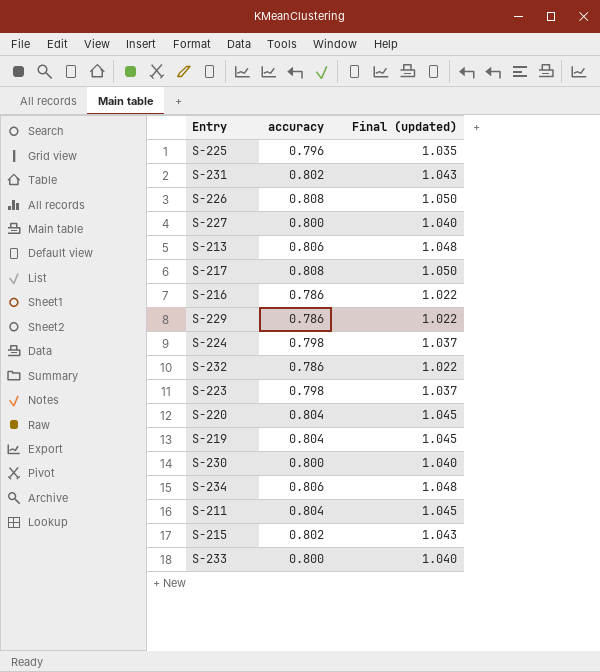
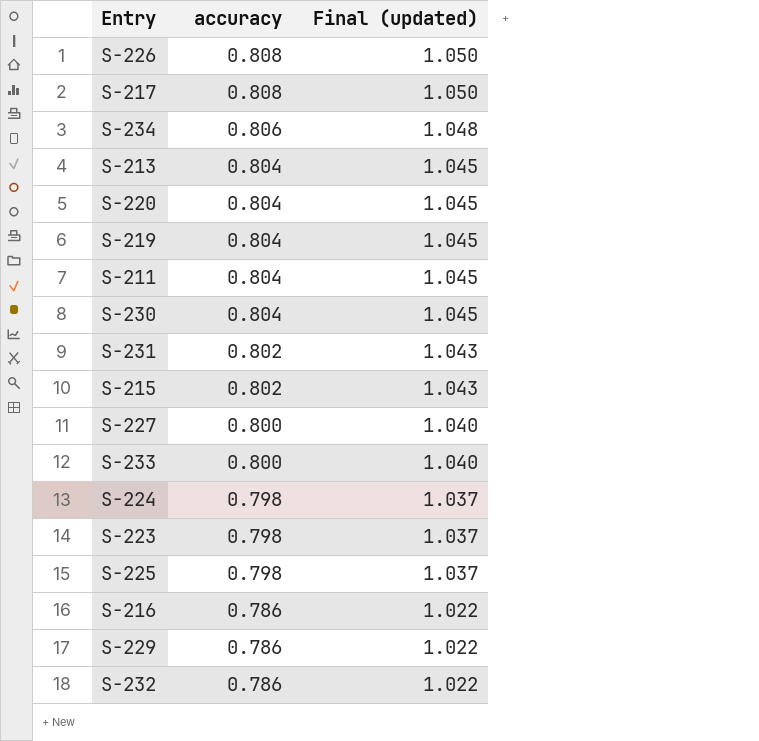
row order: none -> accuracy descending
S-213 | accuracy: 0.806 -> 0.804
S-213 | Final (updated): 1.048 -> 1.045
S-230 | accuracy: 0.800 -> 0.804
S-230 | Final (updated): 1.040 -> 1.045
S-225 | accuracy: 0.796 -> 0.798
S-225 | Final (updated): 1.035 -> 1.037

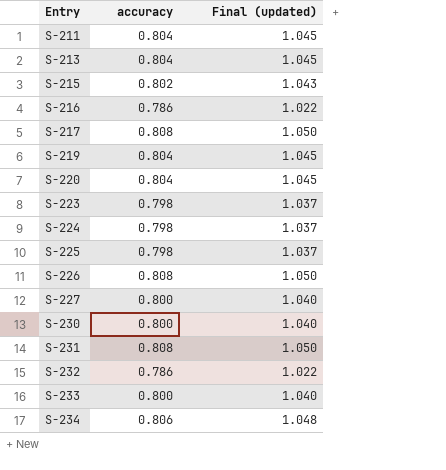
row order: accuracy descending -> Entry ascending
row S-229: 0.786 | 1.022 -> none
S-230 | accuracy: 0.804 -> 0.800
S-230 | Final (updated): 1.045 -> 1.040
S-231 | accuracy: 0.802 -> 0.808
S-231 | Final (updated): 1.043 -> 1.050

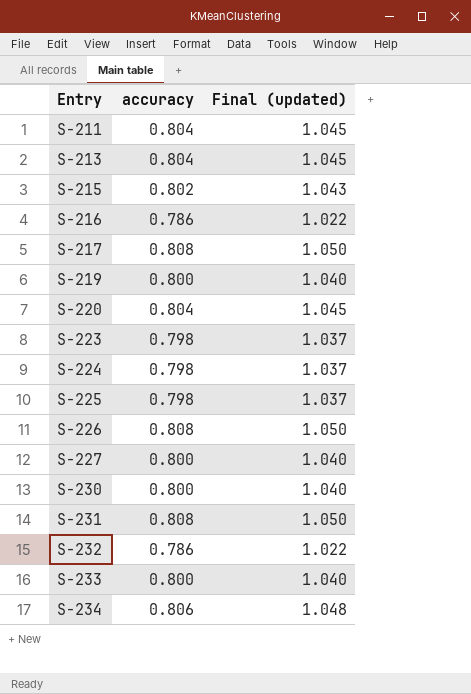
S-219 | accuracy: 0.804 -> 0.800
S-219 | Final (updated): 1.045 -> 1.040

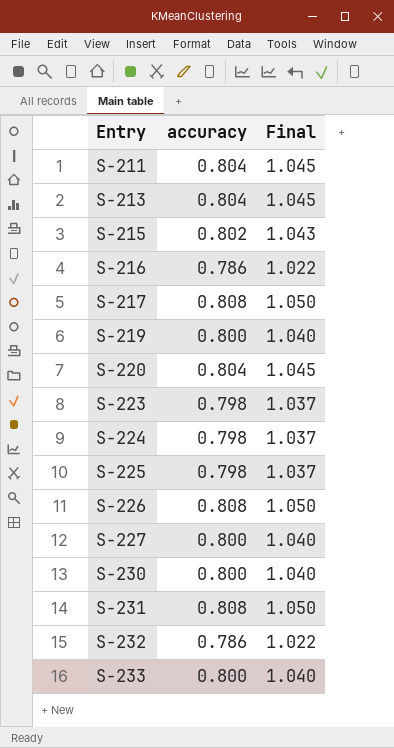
column name: Final (updated) -> Final
row S-234: 0.806 | 1.048 -> none

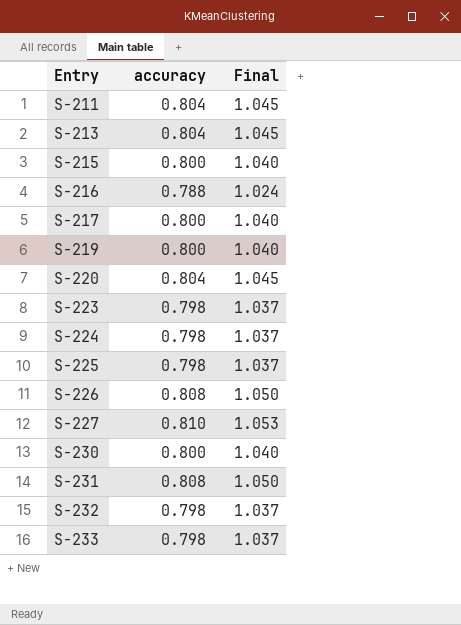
S-215 | accuracy: 0.802 -> 0.800
S-215 | Final: 1.043 -> 1.040
S-216 | accuracy: 0.786 -> 0.788
S-216 | Final: 1.022 -> 1.024
S-217 | accuracy: 0.808 -> 0.800
S-217 | Final: 1.050 -> 1.040
S-227 | accuracy: 0.800 -> 0.810
S-227 | Final: 1.040 -> 1.053
S-232 | accuracy: 0.786 -> 0.798
S-232 | Final: 1.022 -> 1.037
S-233 | accuracy: 0.800 -> 0.798
S-233 | Final: 1.040 -> 1.037

